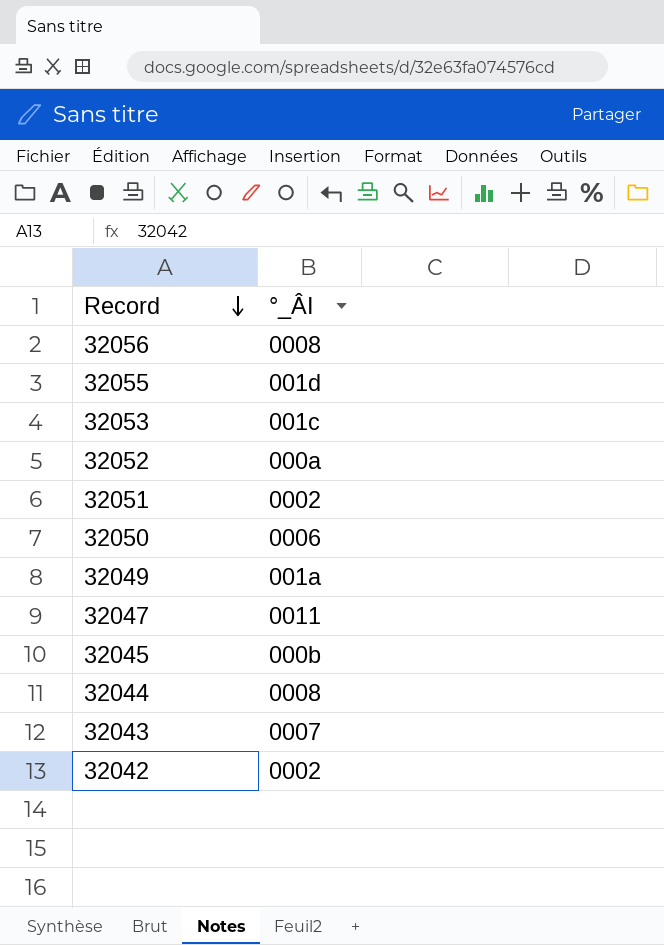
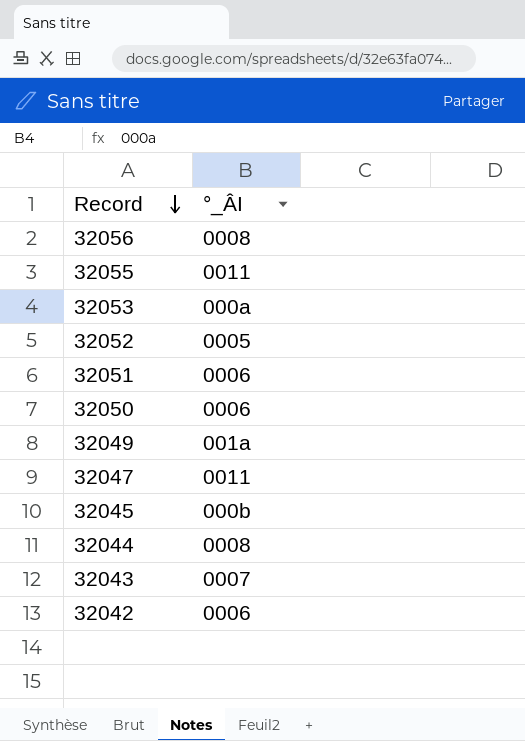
32055 | °_ÂI: 001d -> 0011
32053 | °_ÂI: 001c -> 000a
32052 | °_ÂI: 000a -> 0005
32051 | °_ÂI: 0002 -> 0006
32042 | °_ÂI: 0002 -> 0006

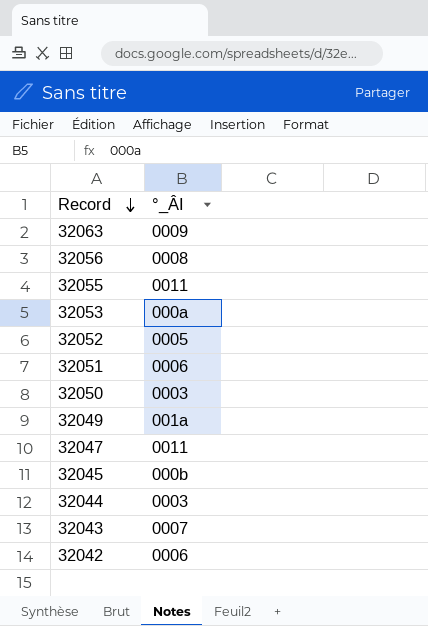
row 32063: none -> 0009
32050 | °_ÂI: 0006 -> 0003
32044 | °_ÂI: 0008 -> 0003

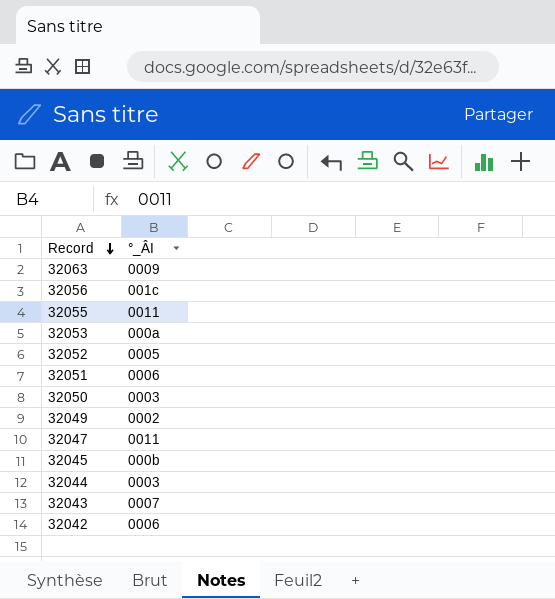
32056 | °_ÂI: 0008 -> 001c
32049 | °_ÂI: 001a -> 0002

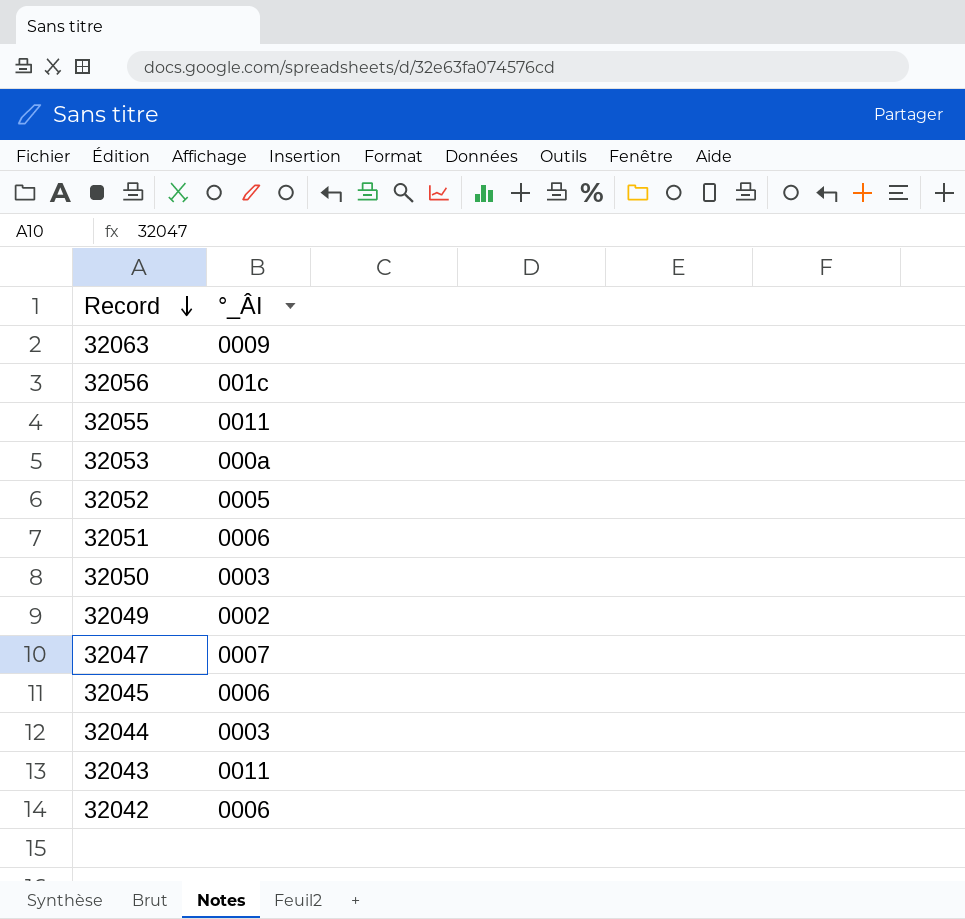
32047 | °_ÂI: 0011 -> 0007
32045 | °_ÂI: 000b -> 0006
32043 | °_ÂI: 0007 -> 0011

